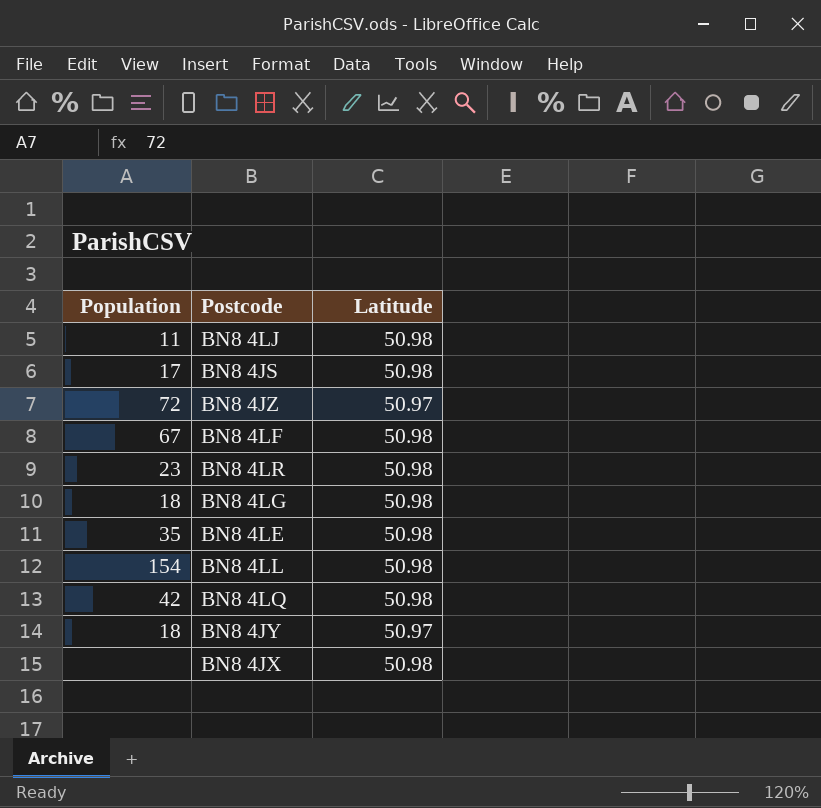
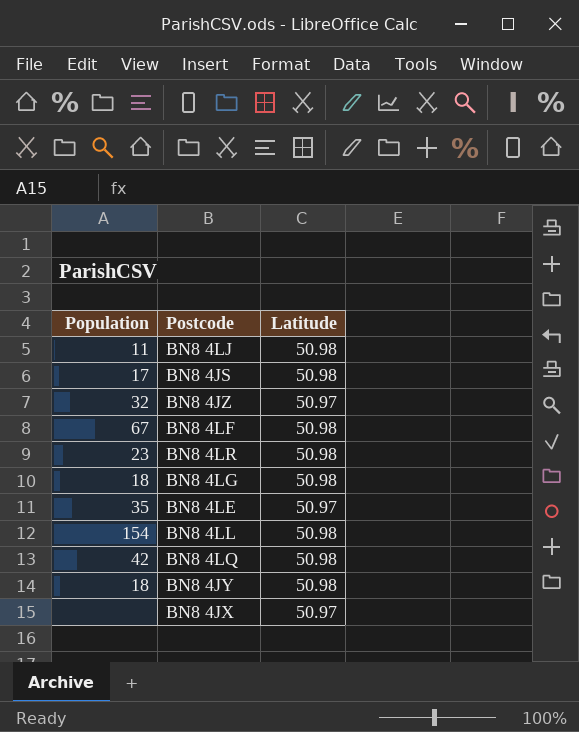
BN8 4JZ | Population: 72 -> 32
BN8 4LE | Latitude: 50.98 -> 50.97
BN8 4JY | Latitude: 50.97 -> 50.98
BN8 4JX | Latitude: 50.98 -> 50.97

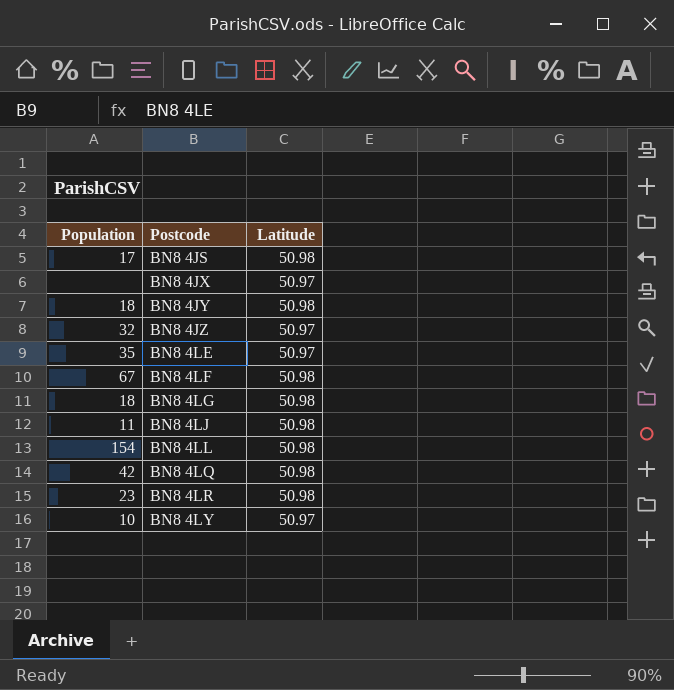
row order: none -> Postcode ascending
row BN8 4LY: none -> 10 | 50.97

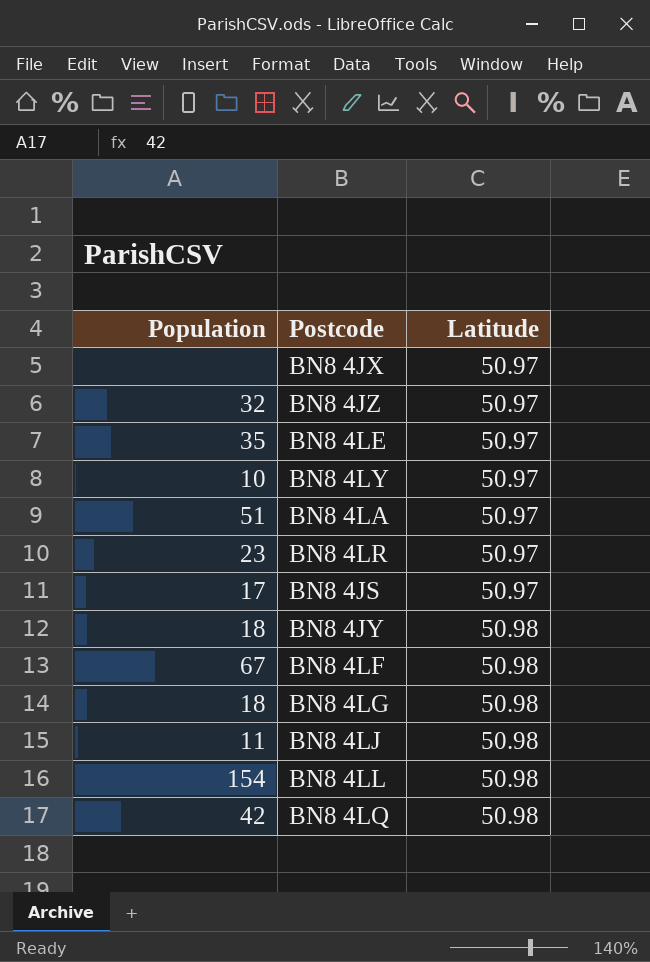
row order: Postcode ascending -> Latitude ascending
row BN8 4LA: none -> 51 | 50.97
BN8 4LR | Latitude: 50.98 -> 50.97
BN8 4JS | Latitude: 50.98 -> 50.97

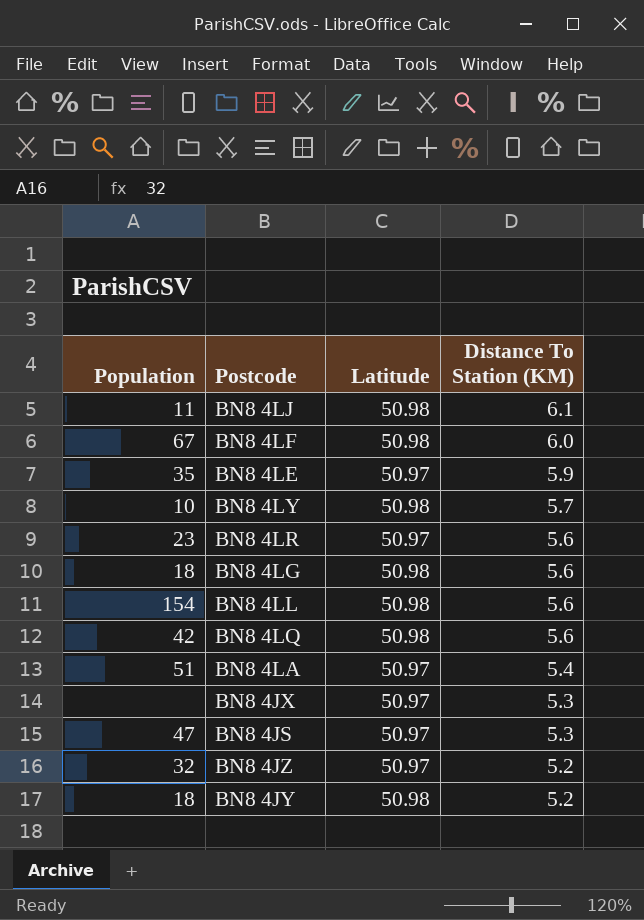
row order: Latitude ascending -> Distance To Station (KM) descending
column Distance To Station (KM) | position: none -> 4
BN8 4LY | Latitude: 50.97 -> 50.98
BN8 4JS | Population: 17 -> 47

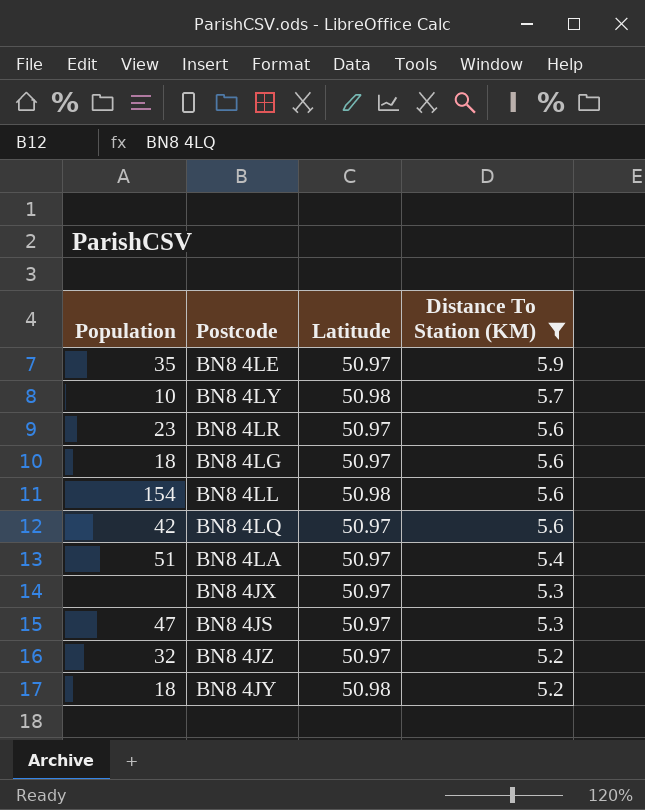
filter: none -> Distance To Station (KM) <= 5.9
BN8 4LG | Latitude: 50.98 -> 50.97
BN8 4LQ | Latitude: 50.98 -> 50.97

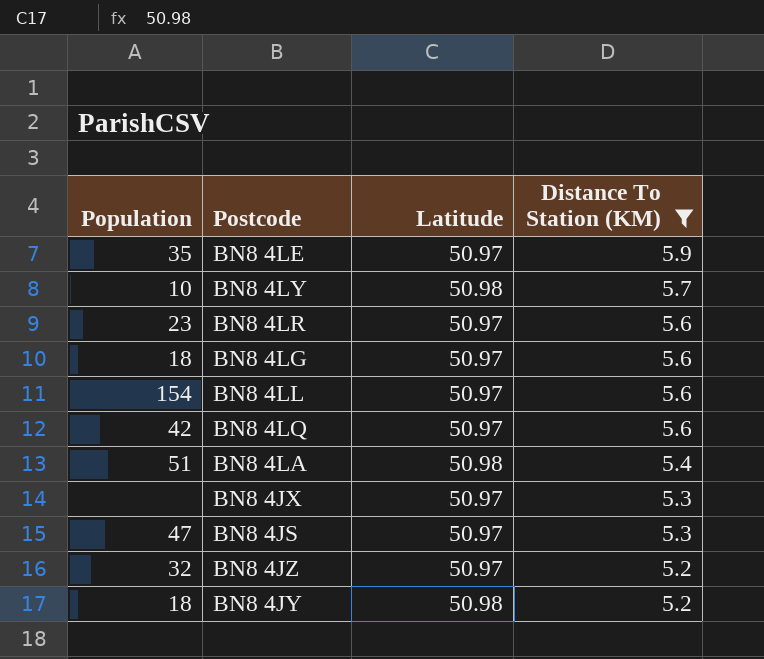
BN8 4LL | Latitude: 50.98 -> 50.97
BN8 4LA | Latitude: 50.97 -> 50.98

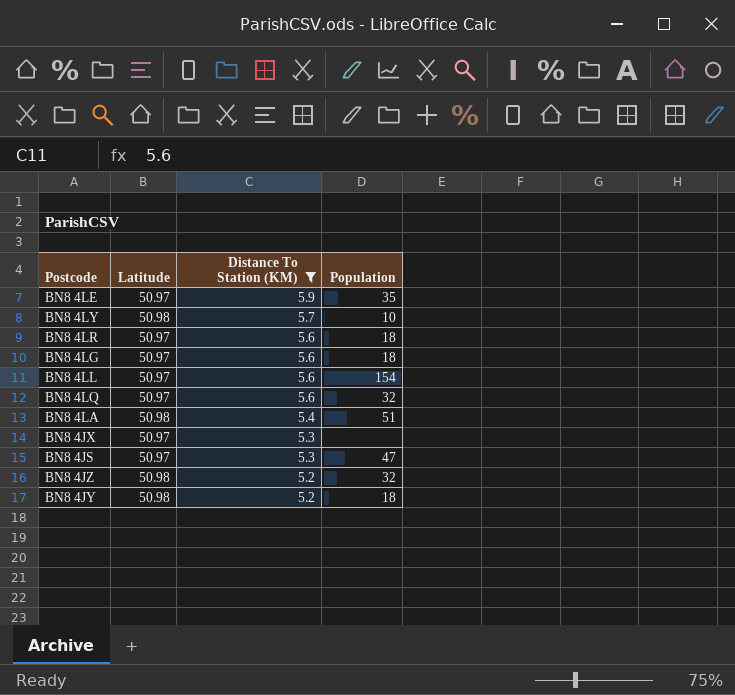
column Population | position: 1 -> 4
BN8 4LR | Population: 23 -> 18
BN8 4LQ | Population: 42 -> 32
BN8 4JZ | Latitude: 50.97 -> 50.98

